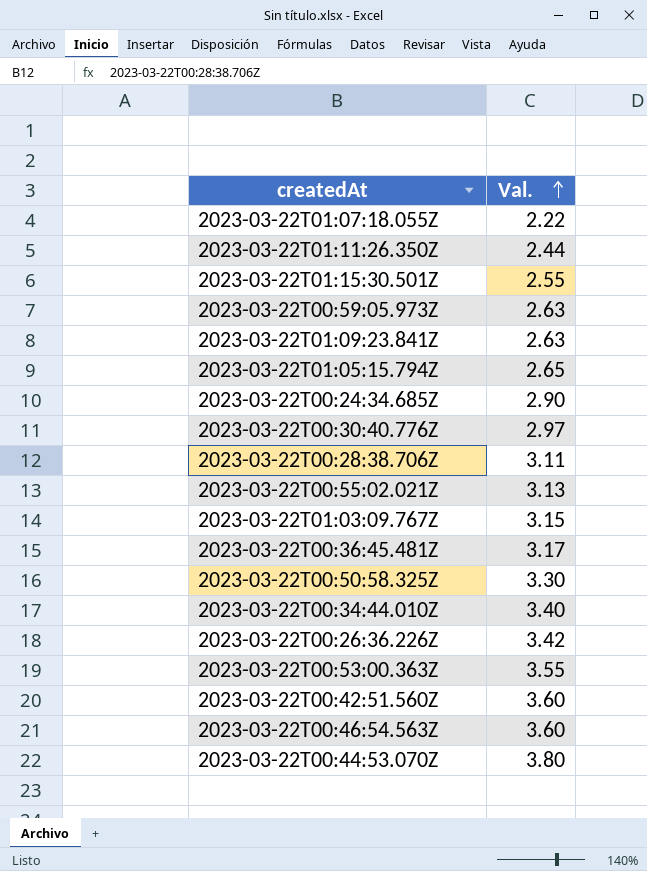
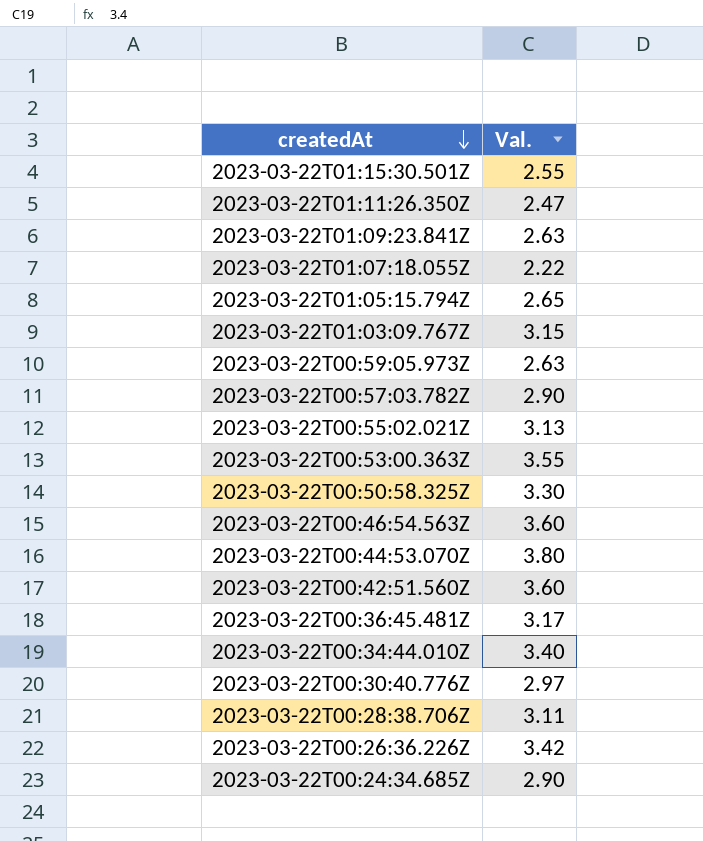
row order: Val. ascending -> createdAt descending
2023-03-22T01:11:26.350Z | Val.: 2.44 -> 2.47
row 2023-03-22T00:57:03.782Z: none -> 2.90

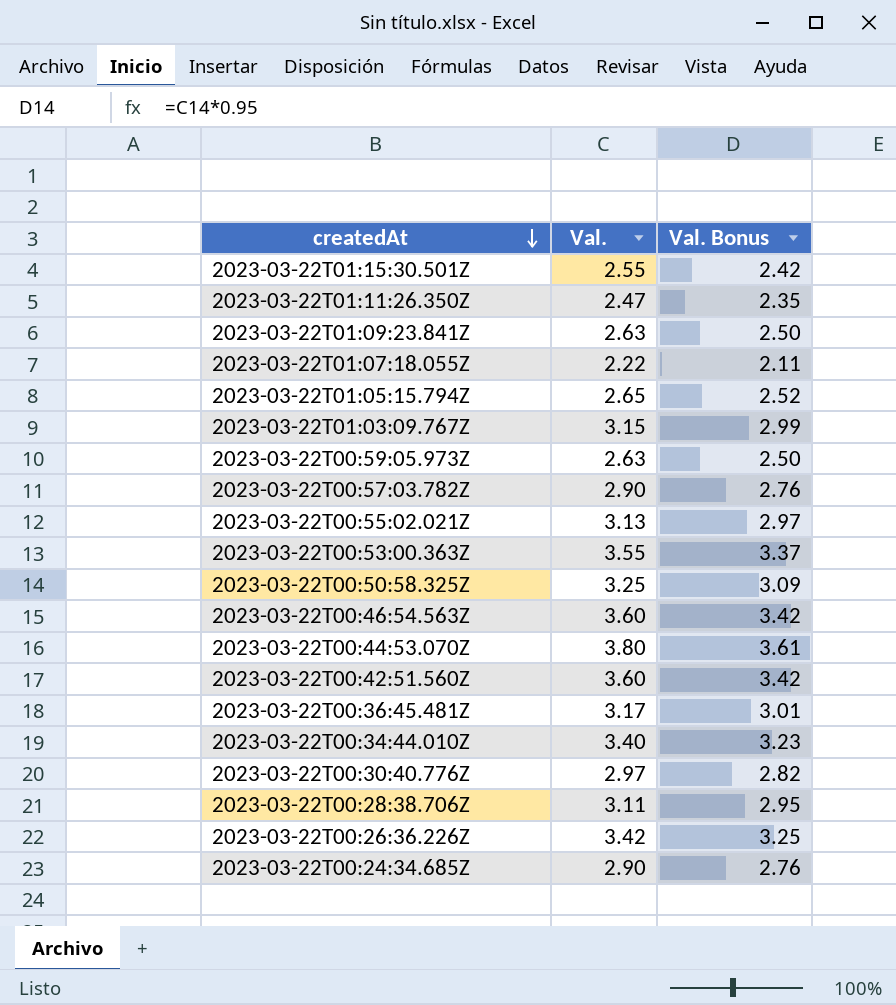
column Val. Bonus | formula: none -> [Val.] * 0.95
2023-03-22T00:50:58.325Z | Val.: 3.30 -> 3.25

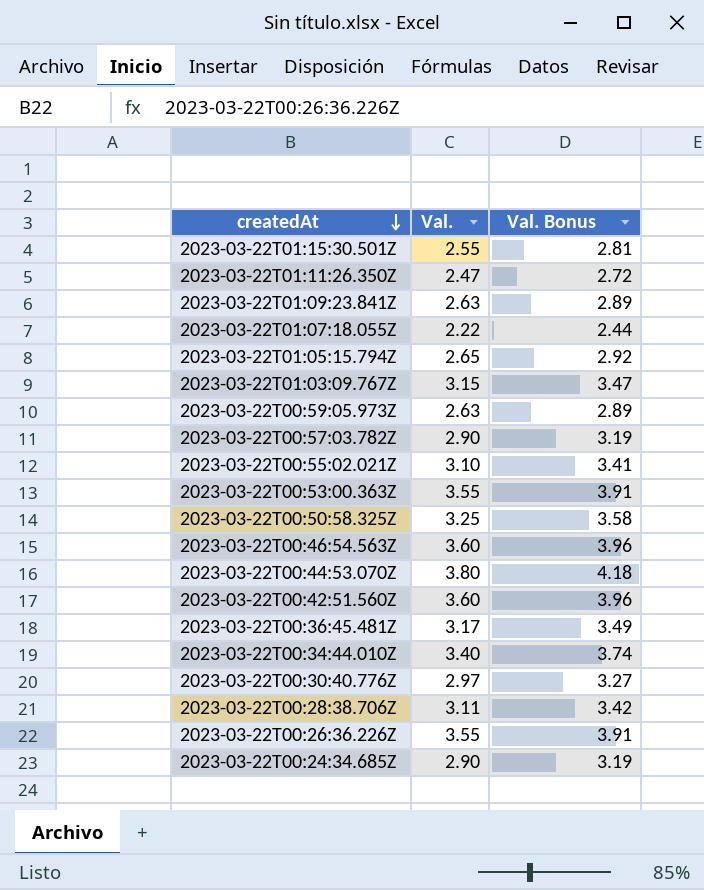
column Val. Bonus | formula: [Val.] * 0.95 -> [Val.] * 1.1
2023-03-22T00:55:02.021Z | Val.: 3.13 -> 3.10
2023-03-22T00:26:36.226Z | Val.: 3.42 -> 3.55

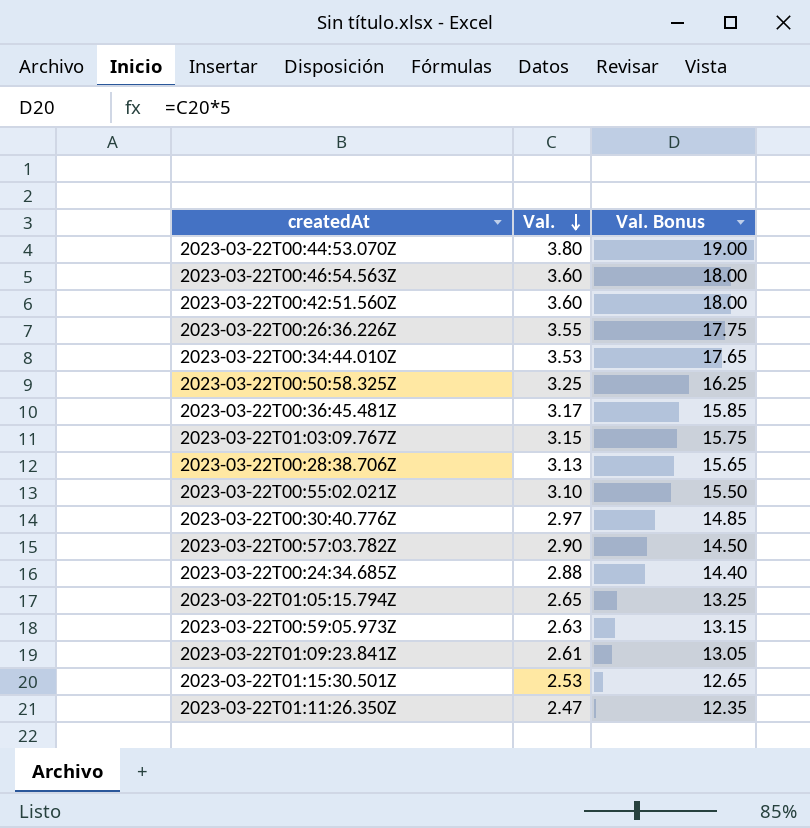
row order: createdAt descending -> Val. descending
column Val. Bonus | formula: [Val.] * 1.1 -> [Val.] * 5
row 2023-03-22T01:07:18.055Z: 2.22 | 2.44 -> none
row 2023-03-22T00:53:00.363Z: 3.55 | 3.91 -> none
2023-03-22T00:34:44.010Z | Val.: 3.40 -> 3.53
2023-03-22T00:28:38.706Z | Val.: 3.11 -> 3.13
2023-03-22T00:24:34.685Z | Val.: 2.90 -> 2.88
2023-03-22T01:09:23.841Z | Val.: 2.63 -> 2.61
2023-03-22T01:15:30.501Z | Val.: 2.55 -> 2.53

